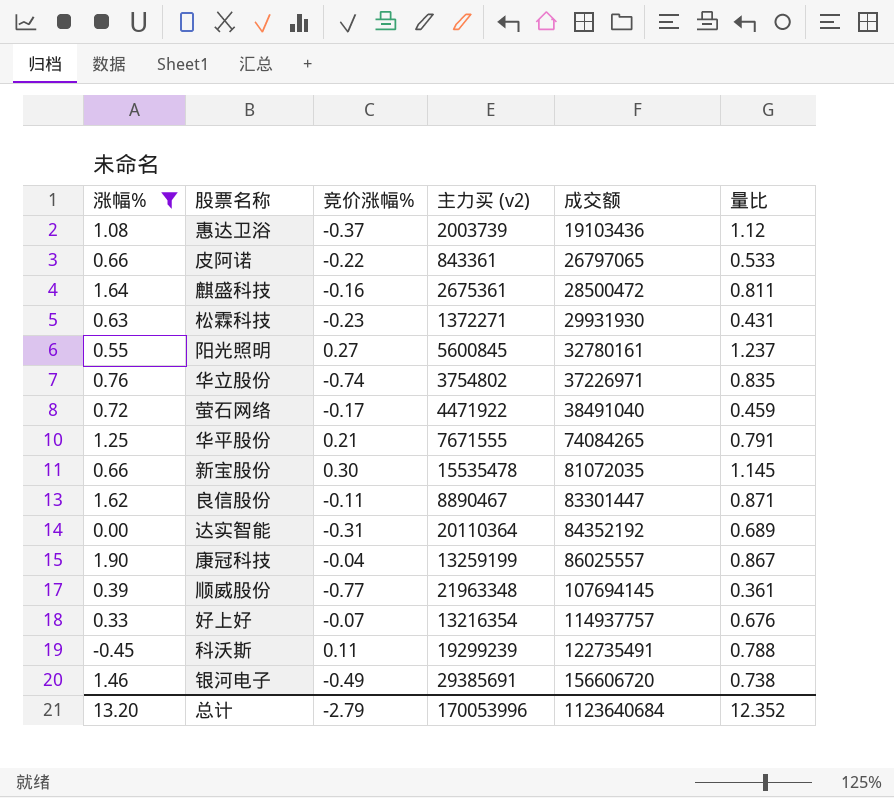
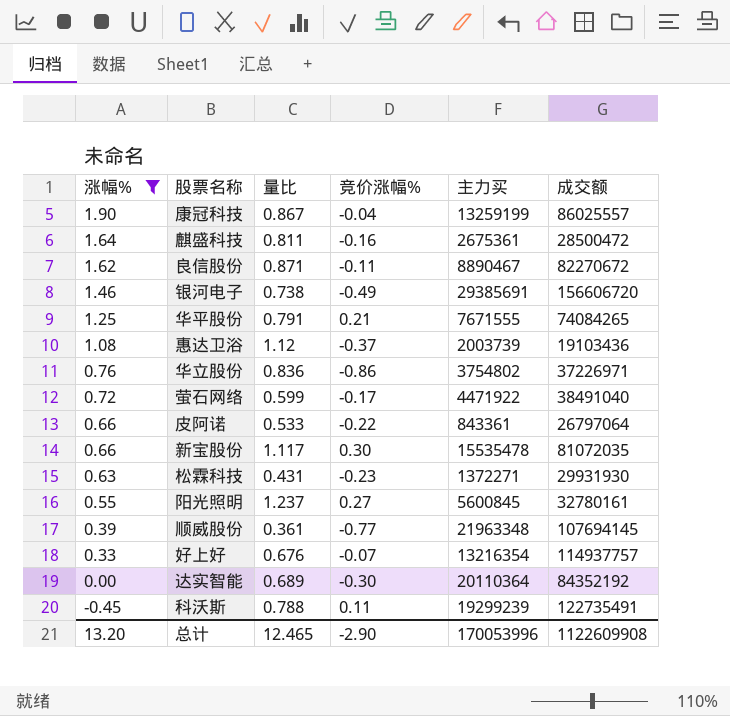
row order: 成交额 ascending -> 涨幅% descending
column 量比 | position: 6 -> 3
column name: 主力买 (v2) -> 主力买
良信股份 | 成交额: 83301447 -> 82270672
华立股份 | 量比: 0.835 -> 0.836
华立股份 | 竞价涨幅%: -0.74 -> -0.86
萤石网络 | 量比: 0.459 -> 0.599
皮阿诺 | 成交额: 26797065 -> 26797064
新宝股份 | 量比: 1.145 -> 1.117
达实智能 | 竞价涨幅%: -0.31 -> -0.30
总计 | 量比: 12.352 -> 12.465
总计 | 竞价涨幅%: -2.79 -> -2.90
总计 | 成交额: 1123640684 -> 1122609908

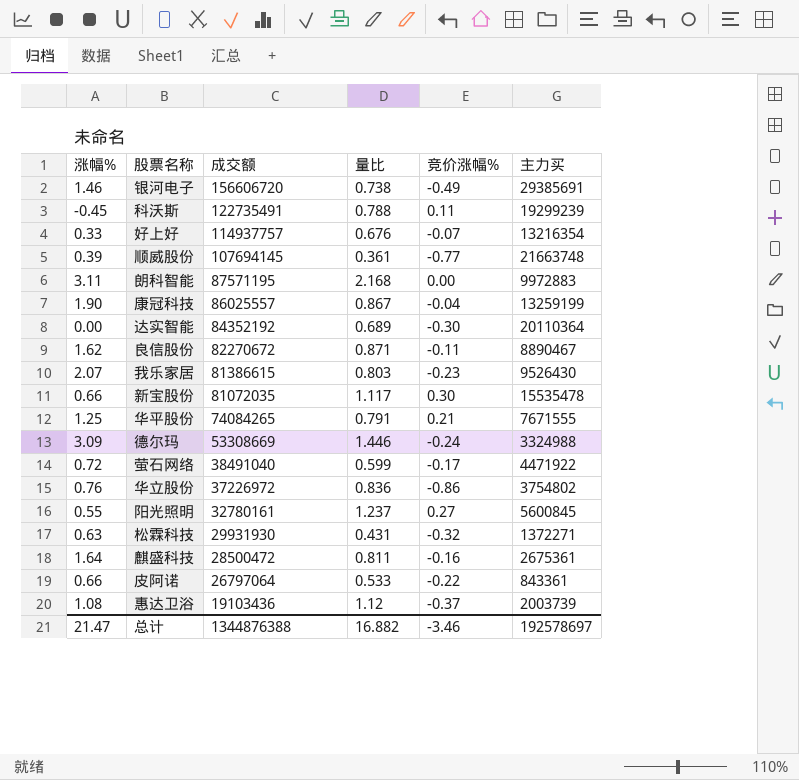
filter: 涨幅% <= 1.90 -> none
row order: 涨幅% descending -> 成交额 descending
column 成交额 | position: 6 -> 3
顺威股份 | 主力买: 21963348 -> 21663748
华立股份 | 成交额: 37226971 -> 37226972
松霖科技 | 竞价涨幅%: -0.23 -> -0.32
总计 | 涨幅%: 13.20 -> 21.47
总计 | 成交额: 1122609908 -> 1344876388
总计 | 量比: 12.465 -> 16.882
总计 | 竞价涨幅%: -2.90 -> -3.46
总计 | 主力买: 170053996 -> 192578697

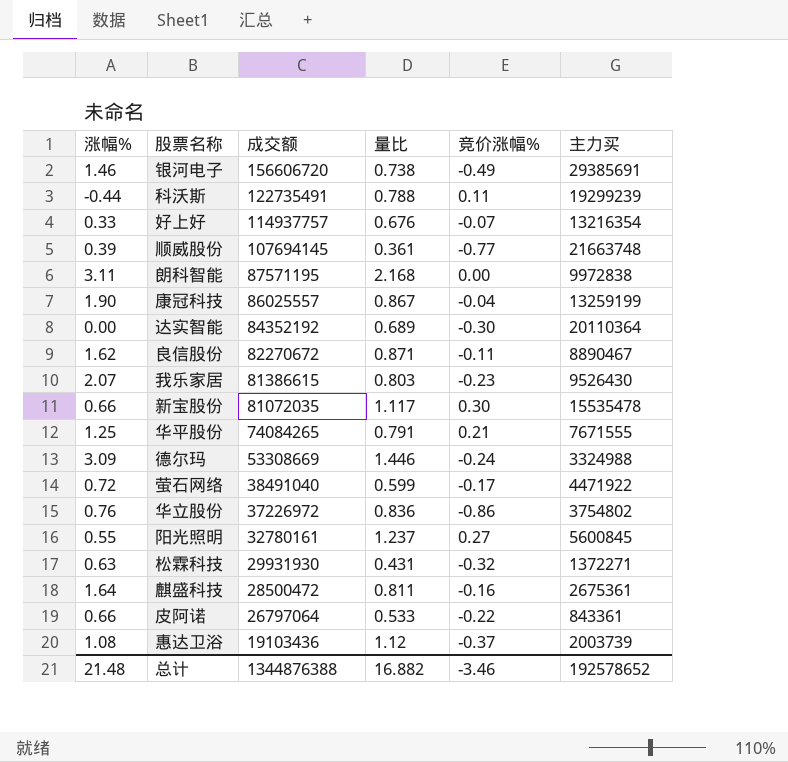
科沃斯 | 涨幅%: -0.45 -> -0.44
朗科智能 | 主力买: 9972883 -> 9972838
总计 | 涨幅%: 21.47 -> 21.48
总计 | 主力买: 192578697 -> 192578652

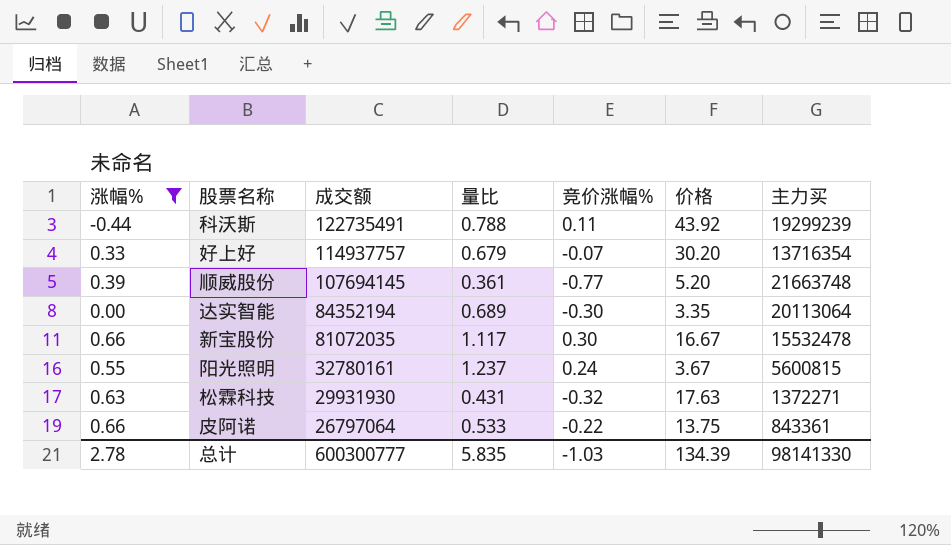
filter: none -> 涨幅% <= 0.66
column 价格 | position: none -> 6
好上好 | 量比: 0.676 -> 0.679
好上好 | 主力买: 13216354 -> 13716354
达实智能 | 成交额: 84352192 -> 84352194
达实智能 | 主力买: 20110364 -> 20113064
新宝股份 | 主力买: 15535478 -> 15532478
阳光照明 | 竞价涨幅%: 0.27 -> 0.24
阳光照明 | 主力买: 5600845 -> 5600815
总计 | 涨幅%: 21.48 -> 2.78
总计 | 成交额: 1344876388 -> 600300777
总计 | 量比: 16.882 -> 5.835
总计 | 竞价涨幅%: -3.46 -> -1.03
总计 | 主力买: 192578652 -> 98141330

